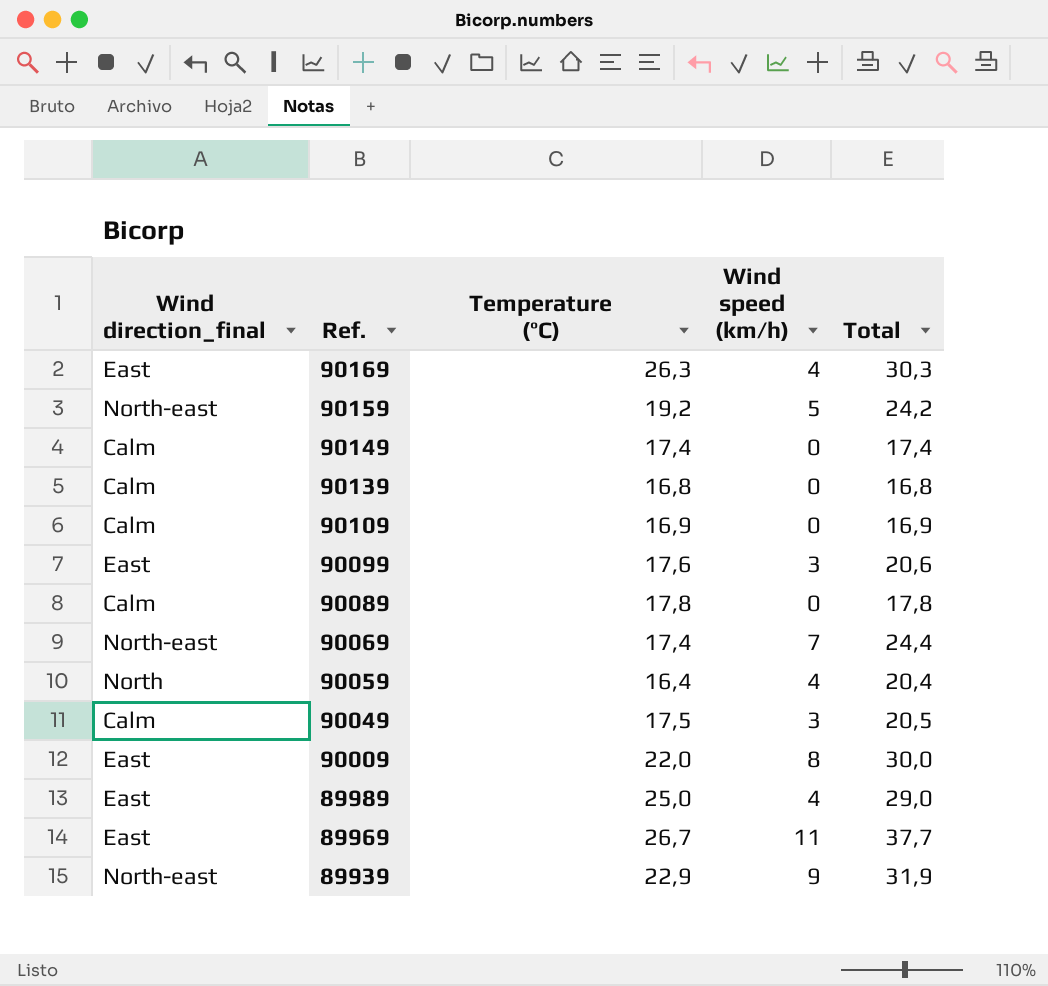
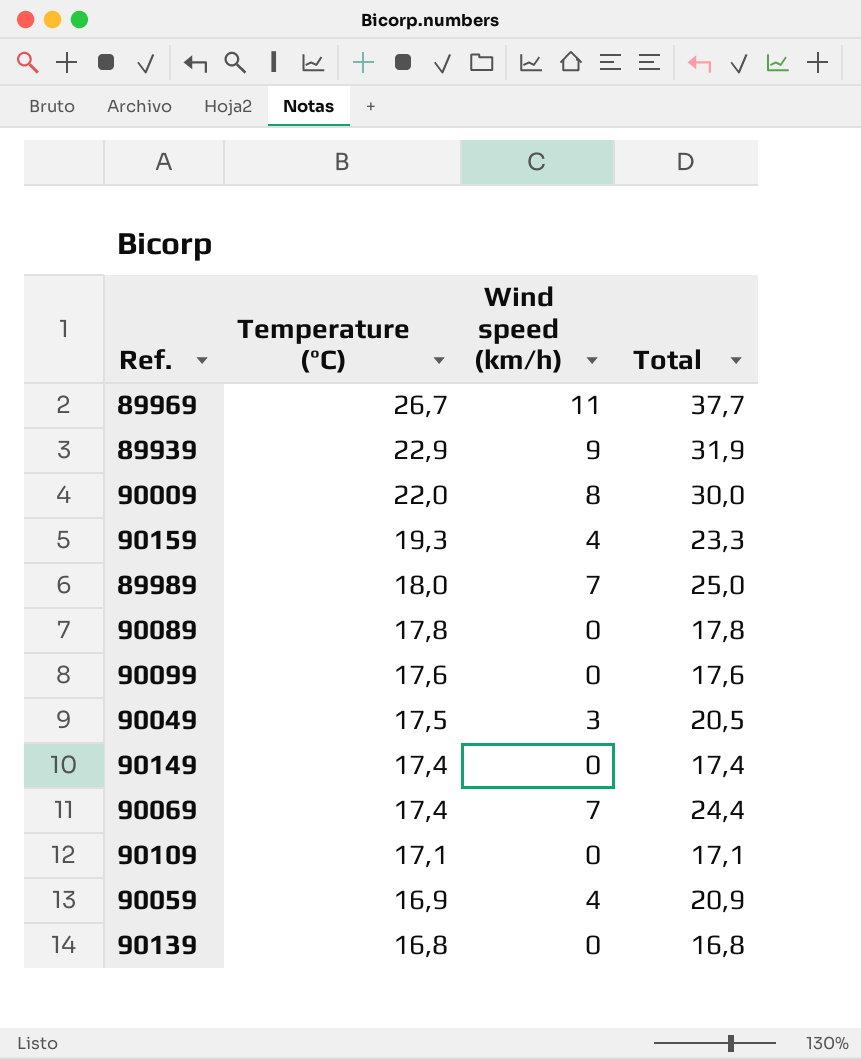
row order: Ref. descending -> Temperature (ºC) descending
column Wind direction_final | position: 1 -> none
row 90169: East | 26,3 | 4 | 30,3 -> none
90159 | Temperature (ºC): 19,2 -> 19,3
90159 | Wind speed (km/h): 5 -> 4
90159 | Total: 24,2 -> 23,3
89989 | Temperature (ºC): 25,0 -> 18,0
89989 | Wind speed (km/h): 4 -> 7
89989 | Total: 29,0 -> 25,0
90099 | Wind speed (km/h): 3 -> 0
90099 | Total: 20,6 -> 17,6
90109 | Temperature (ºC): 16,9 -> 17,1
90109 | Total: 16,9 -> 17,1
90059 | Temperature (ºC): 16,4 -> 16,9
90059 | Total: 20,4 -> 20,9

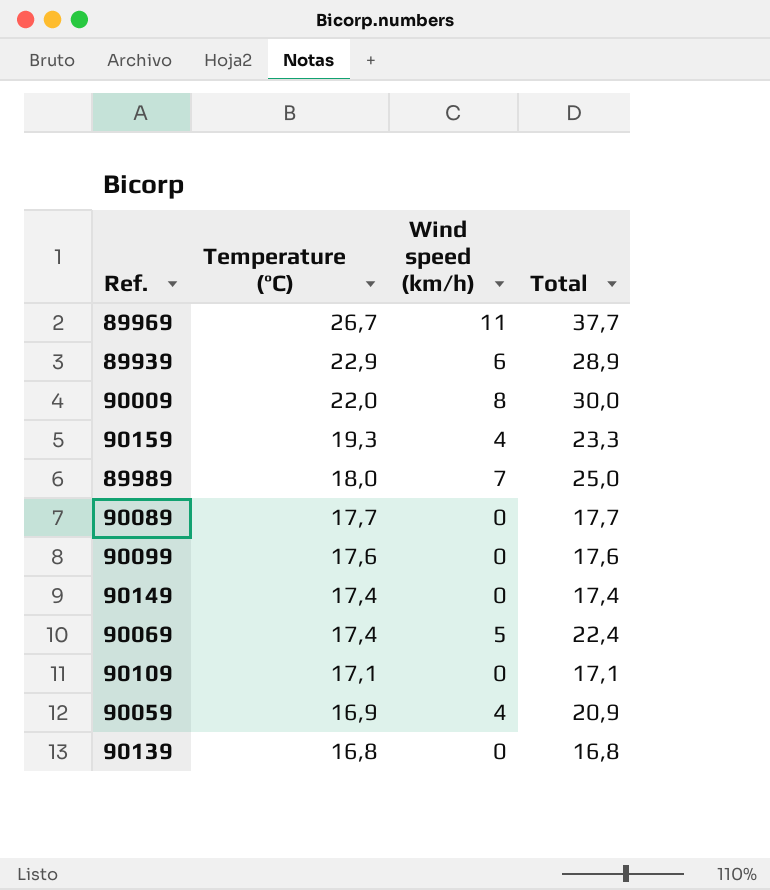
row 90049: 17,5 | 3 | 20,5 -> none
89939 | Wind speed (km/h): 9 -> 6
89939 | Total: 31,9 -> 28,9
90089 | Temperature (ºC): 17,8 -> 17,7
90089 | Total: 17,8 -> 17,7
90069 | Wind speed (km/h): 7 -> 5
90069 | Total: 24,4 -> 22,4

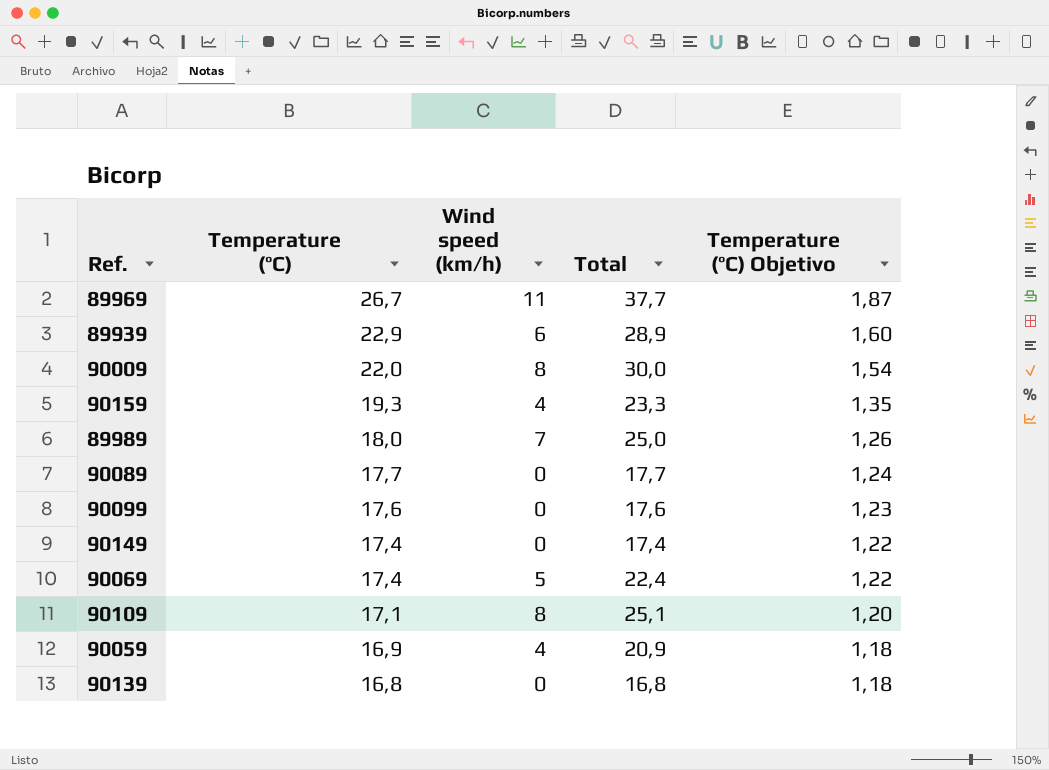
column Temperature (ºC) Objetivo | formula: none -> [Temperature (ºC)] * 0,07
90109 | Wind speed (km/h): 0 -> 8
90109 | Total: 17,1 -> 25,1

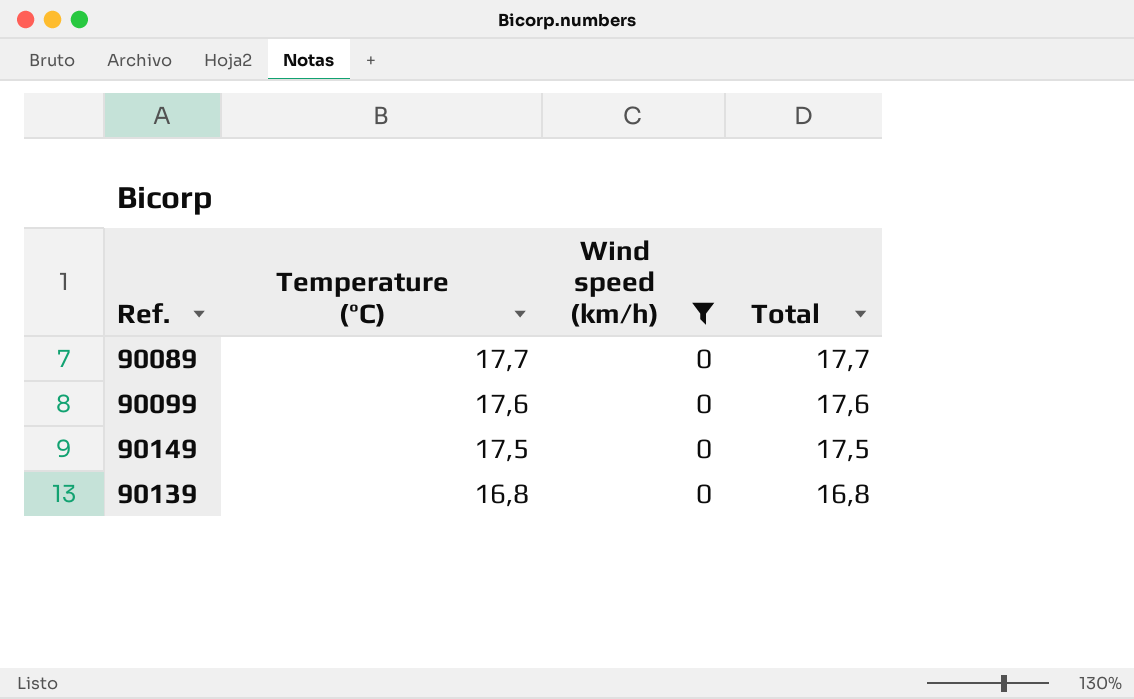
filter: none -> Wind speed (km/h) = 0
column Temperature (ºC) Objetivo | formula: [Temperature (ºC)] * 0,07 -> none
90149 | Temperature (ºC): 17,4 -> 17,5
90149 | Total: 17,4 -> 17,5

